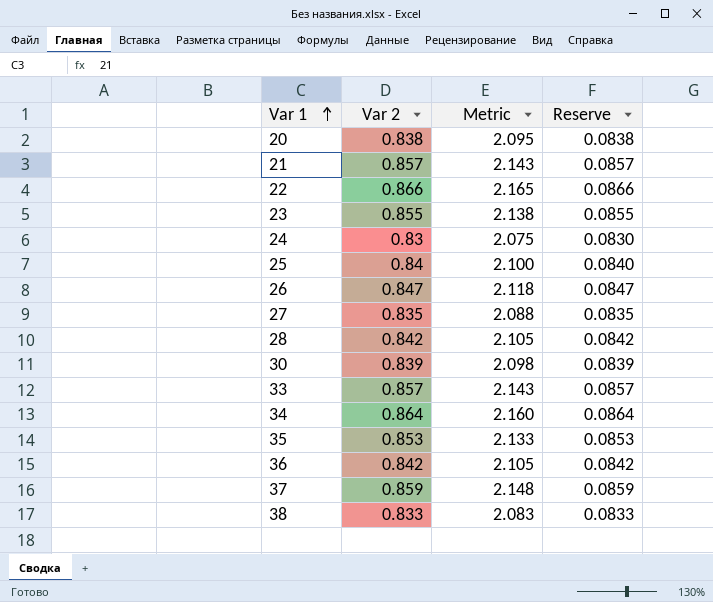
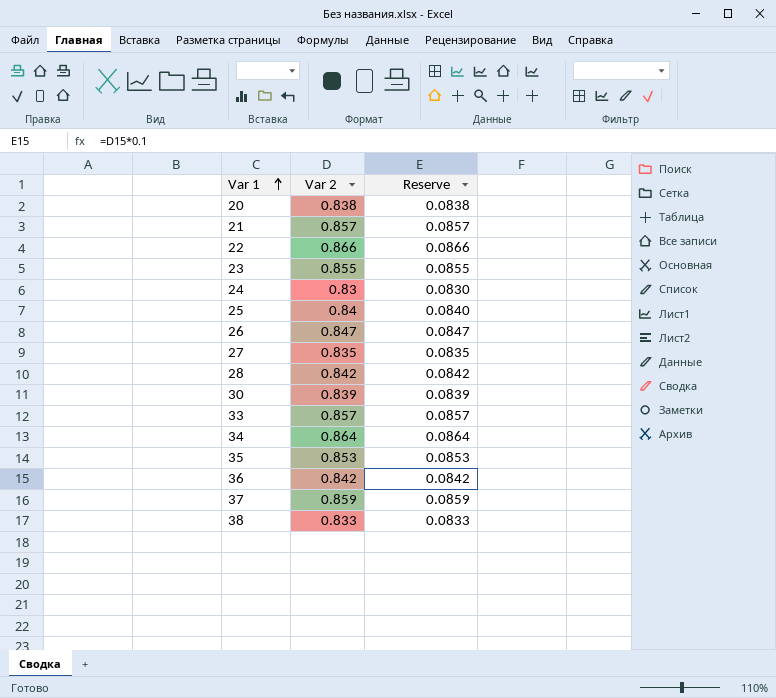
column Metric | formula: [Var 2] * 2.5 -> none

